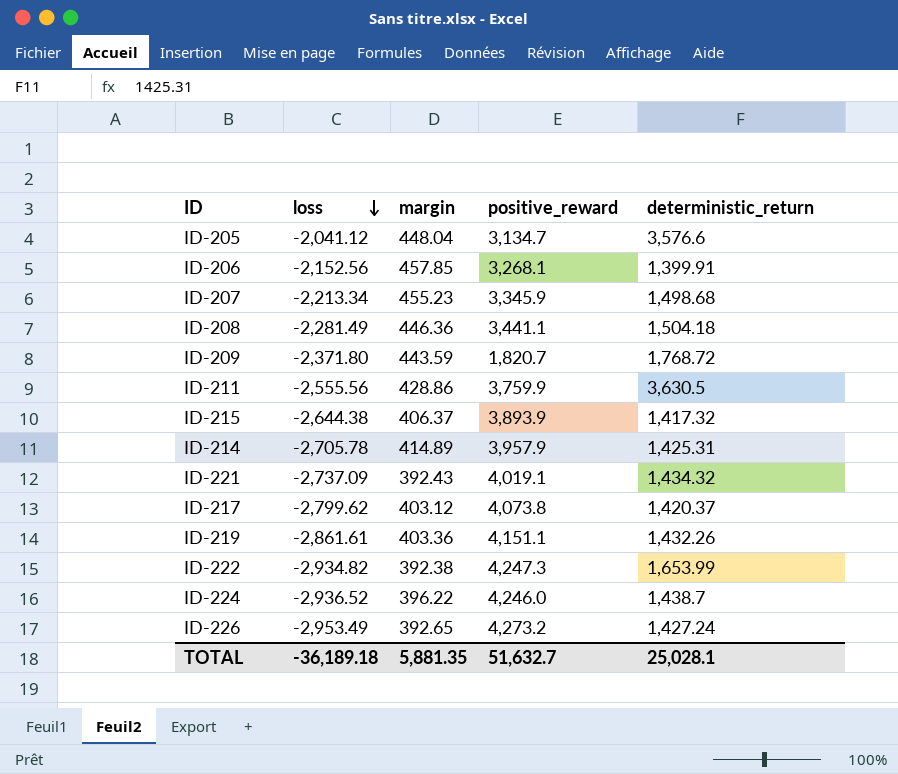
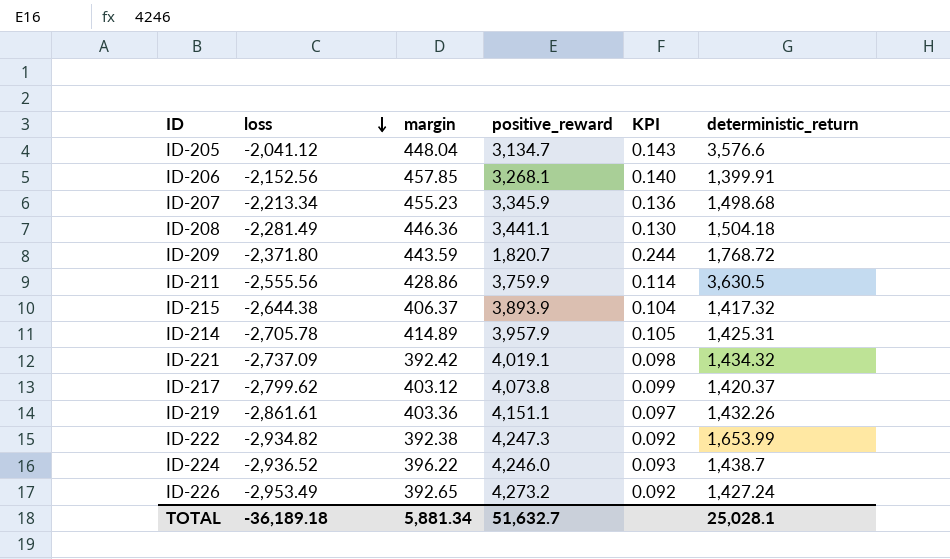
column KPI | formula: none -> [margin] / [positive_reward]
ID-221 | margin: 392.43 -> 392.42
TOTAL | margin: 5,881.35 -> 5,881.34

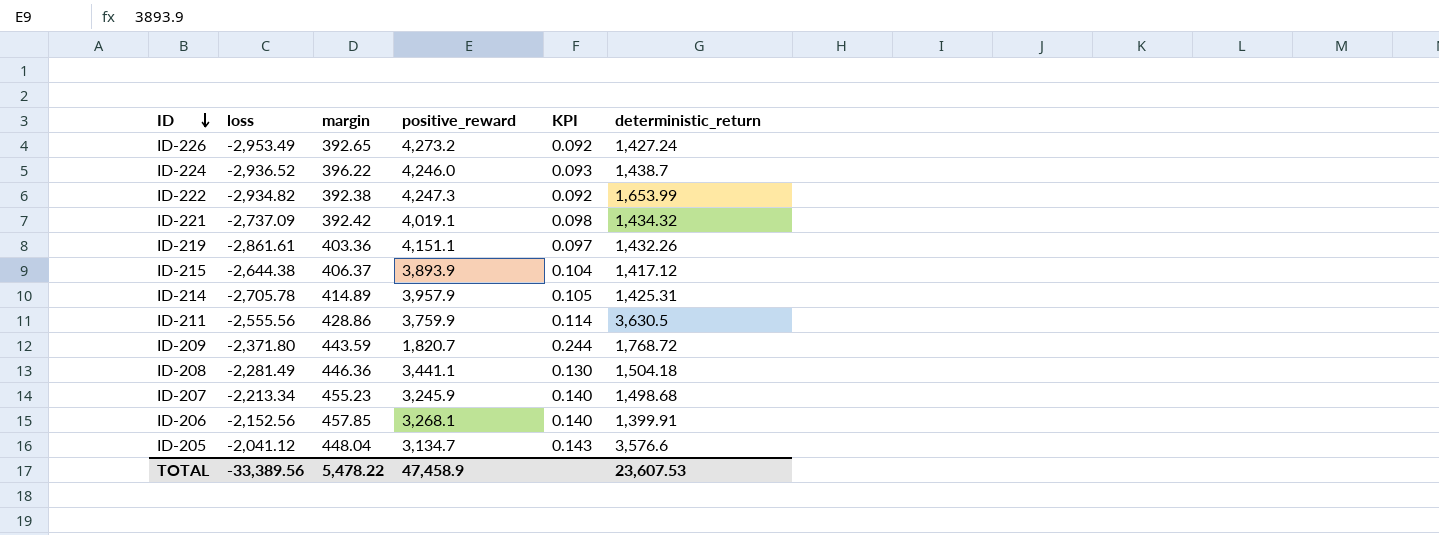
row order: loss descending -> ID descending
row ID-217: -2,799.62 | 403.12 | 4,073.8 | 0.099 | 1,420.37 -> none
ID-215 | deterministic_return: 1,417.32 -> 1,417.12
ID-207 | positive_reward: 3,345.9 -> 3,245.9
ID-207 | KPI: 0.136 -> 0.140
TOTAL | loss: -36,189.18 -> -33,389.56
TOTAL | margin: 5,881.34 -> 5,478.22
TOTAL | positive_reward: 51,632.7 -> 47,458.9
TOTAL | deterministic_return: 25,028.1 -> 23,607.53

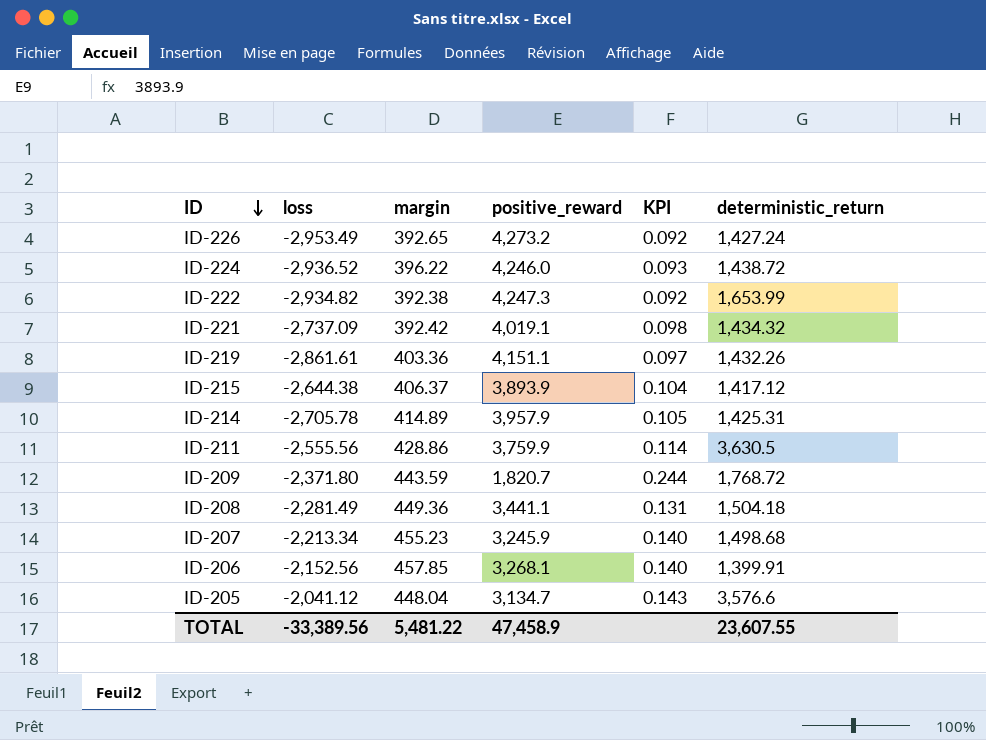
ID-224 | deterministic_return: 1,438.7 -> 1,438.72
ID-208 | margin: 446.36 -> 449.36
ID-208 | KPI: 0.130 -> 0.131
TOTAL | margin: 5,478.22 -> 5,481.22
TOTAL | deterministic_return: 23,607.53 -> 23,607.55

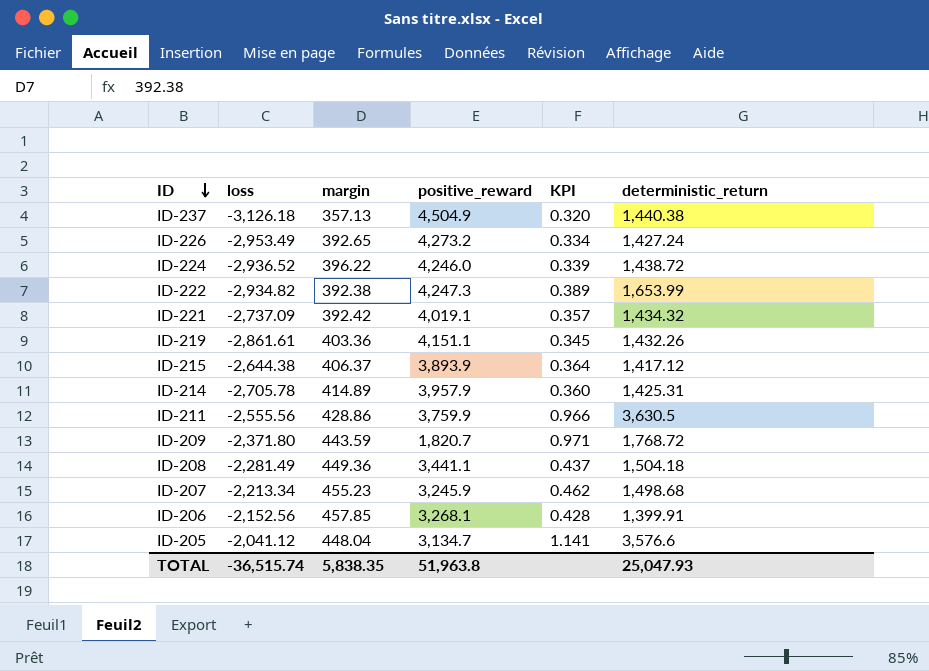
column KPI | formula: [margin] / [positive_reward] -> [deterministic_return] / [positive_reward]
row ID-237: none -> -3,126.18 | 357.13 | 4,504.9 | 0.320 | 1,440.38
TOTAL | loss: -33,389.56 -> -36,515.74
TOTAL | margin: 5,481.22 -> 5,838.35
TOTAL | positive_reward: 47,458.9 -> 51,963.8
TOTAL | deterministic_return: 23,607.55 -> 25,047.93

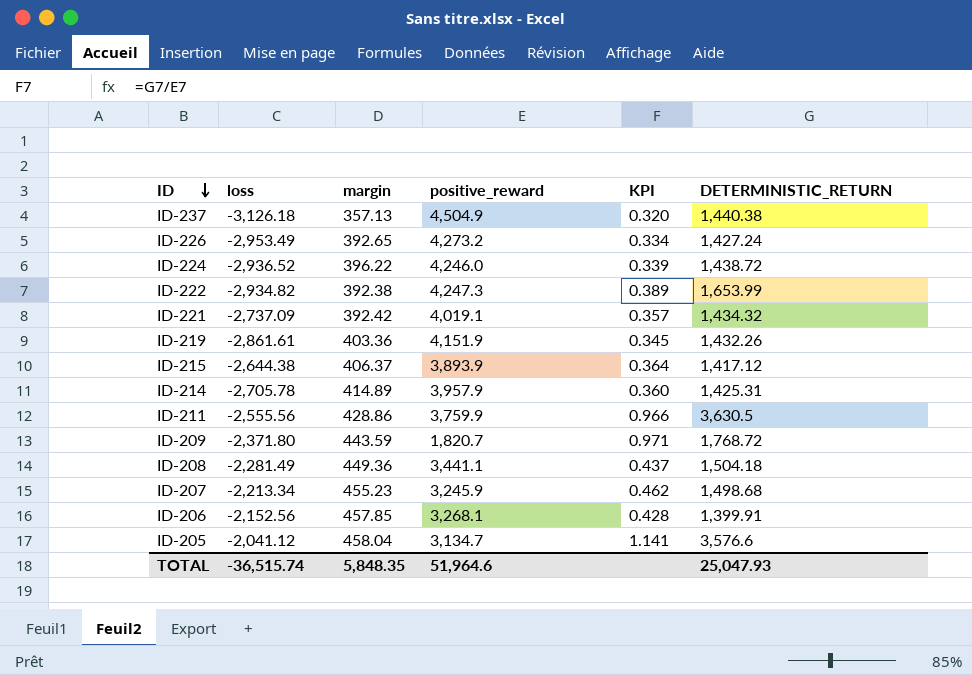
column name: deterministic_return -> DETERMINISTIC_RETURN
ID-219 | positive_reward: 4,151.1 -> 4,151.9
ID-205 | margin: 448.04 -> 458.04
TOTAL | margin: 5,838.35 -> 5,848.35
TOTAL | positive_reward: 51,963.8 -> 51,964.6

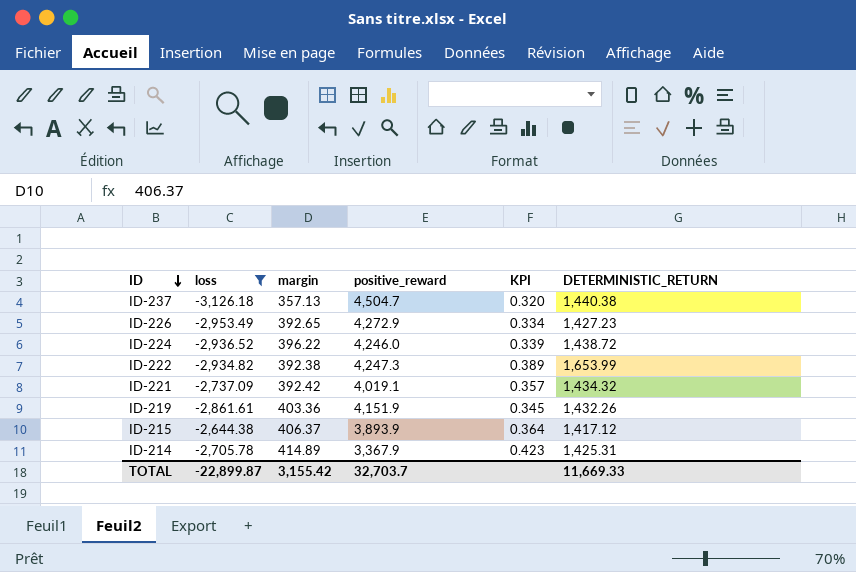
filter: none -> loss <= -2,644.38
ID-237 | positive_reward: 4,504.9 -> 4,504.7
ID-226 | positive_reward: 4,273.2 -> 4,272.9
ID-226 | DETERMINISTIC_RETURN: 1,427.24 -> 1,427.23
ID-214 | positive_reward: 3,957.9 -> 3,367.9
ID-214 | KPI: 0.360 -> 0.423
TOTAL | loss: -36,515.74 -> -22,899.87
TOTAL | margin: 5,848.35 -> 3,155.42
TOTAL | positive_reward: 51,964.6 -> 32,703.7
TOTAL | DETERMINISTIC_RETURN: 25,047.93 -> 11,669.33

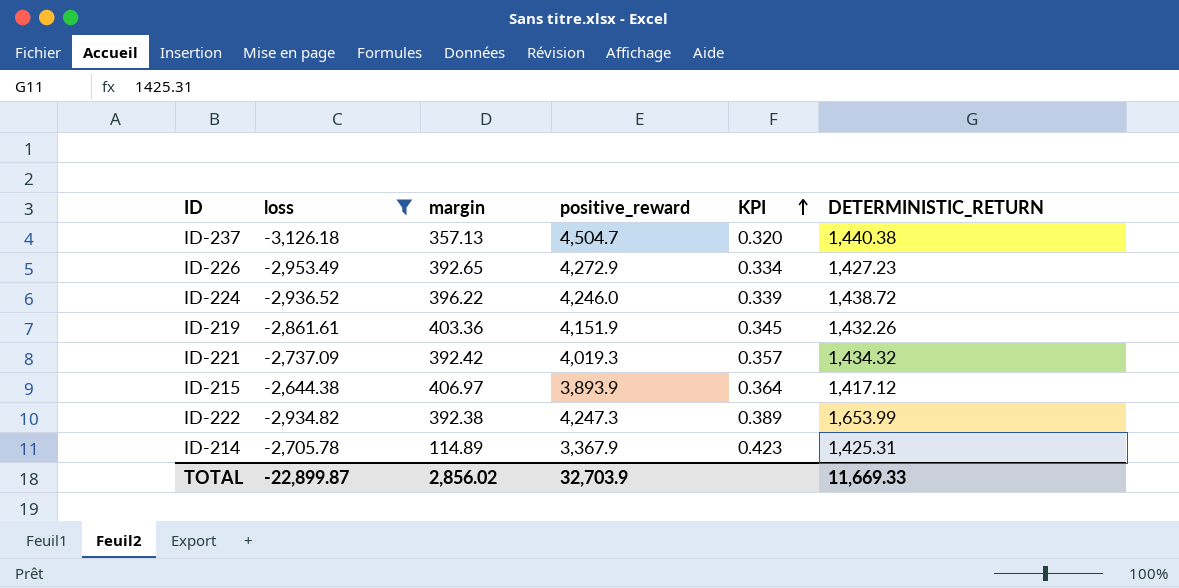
row order: ID descending -> KPI ascending
ID-221 | positive_reward: 4,019.1 -> 4,019.3
ID-215 | margin: 406.37 -> 406.97
ID-214 | margin: 414.89 -> 114.89
TOTAL | margin: 3,155.42 -> 2,856.02
TOTAL | positive_reward: 32,703.7 -> 32,703.9

